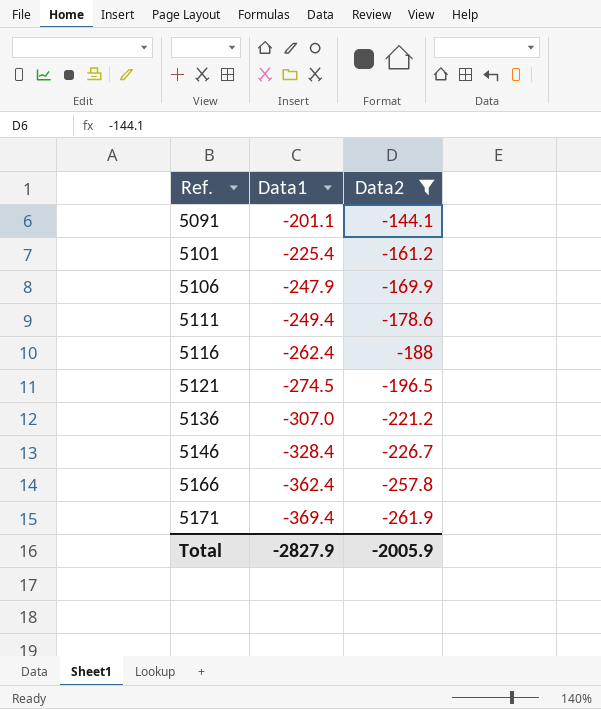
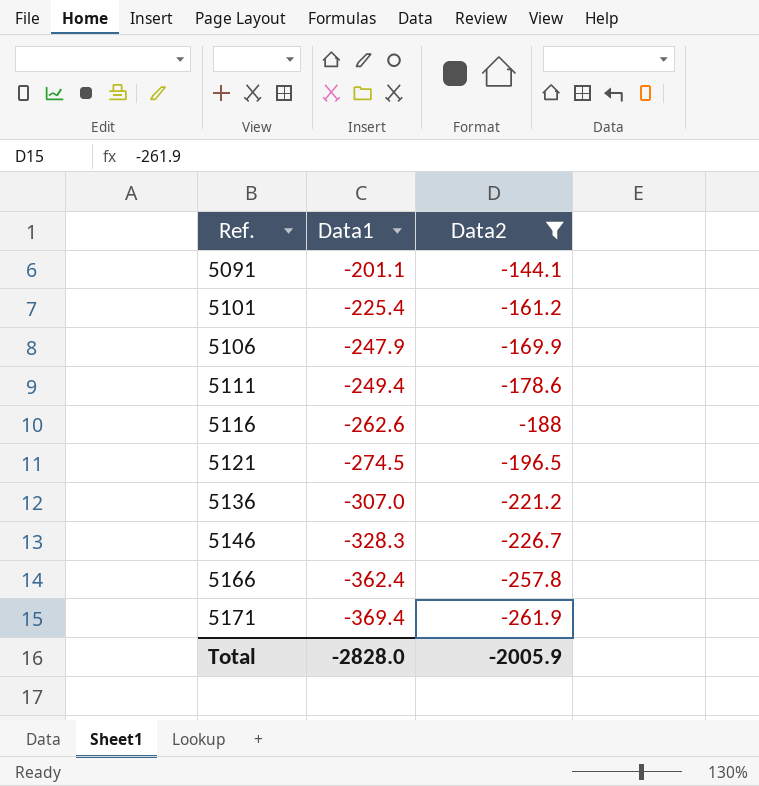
5116 | Data1: -262.4 -> -262.6
5146 | Data1: -328.4 -> -328.3
Total | Data1: -2827.9 -> -2828.0

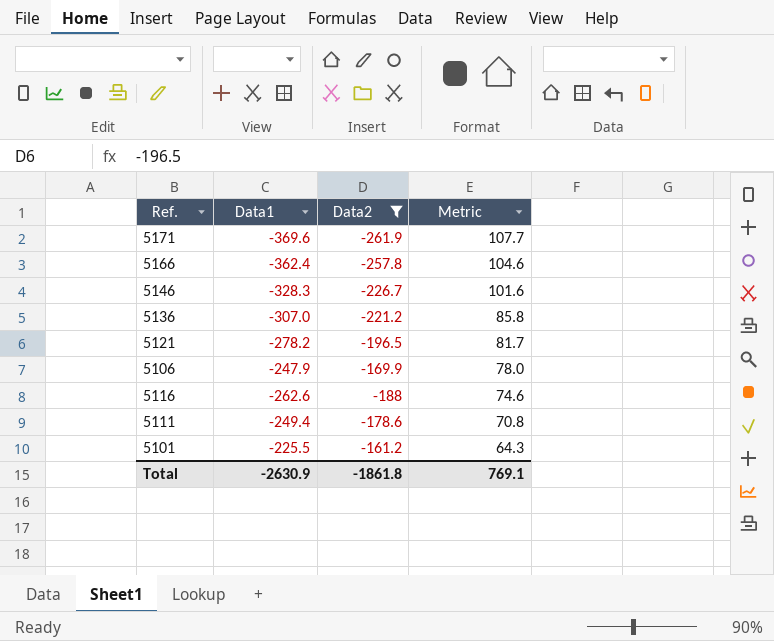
row order: Ref. ascending -> Metric descending
column Metric | formula: none -> [Data2] - [Data1]
row 5091: -201.1 | -144.1 -> none
5171 | Data1: -369.4 -> -369.6
5121 | Data1: -274.5 -> -278.2
5101 | Data1: -225.4 -> -225.5
Total | Data1: -2828.0 -> -2630.9
Total | Data2: -2005.9 -> -1861.8

